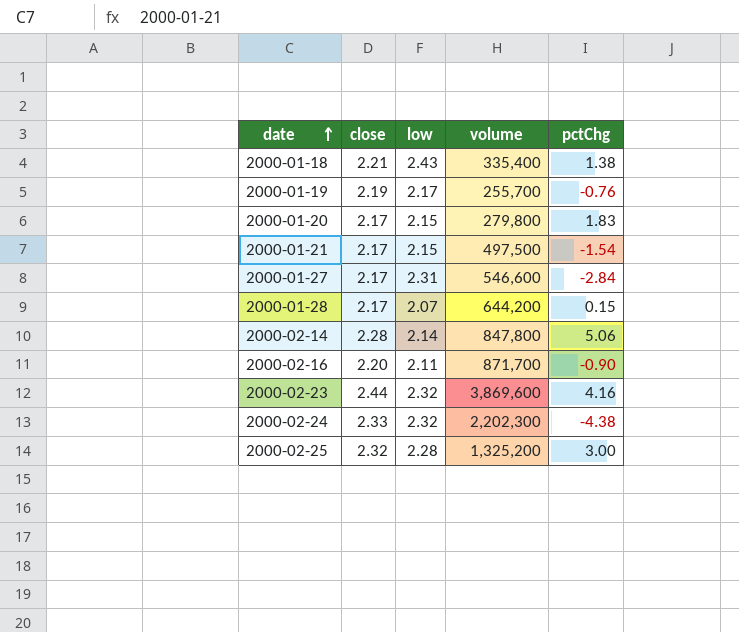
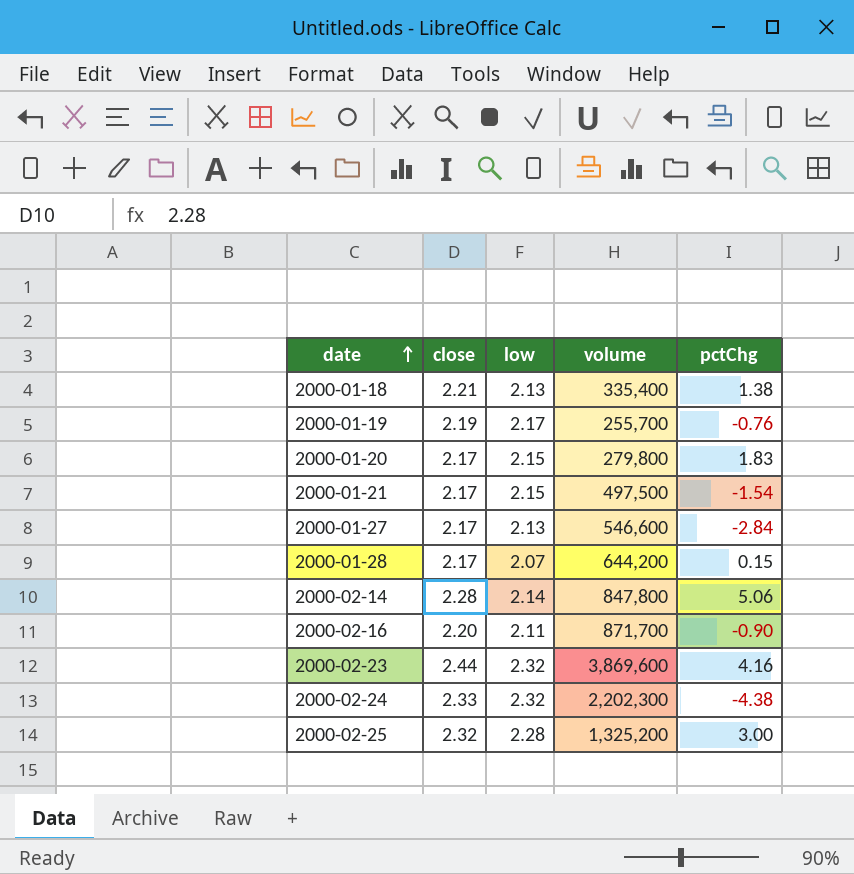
2000-01-18 | low: 2.43 -> 2.13
2000-01-27 | low: 2.31 -> 2.13

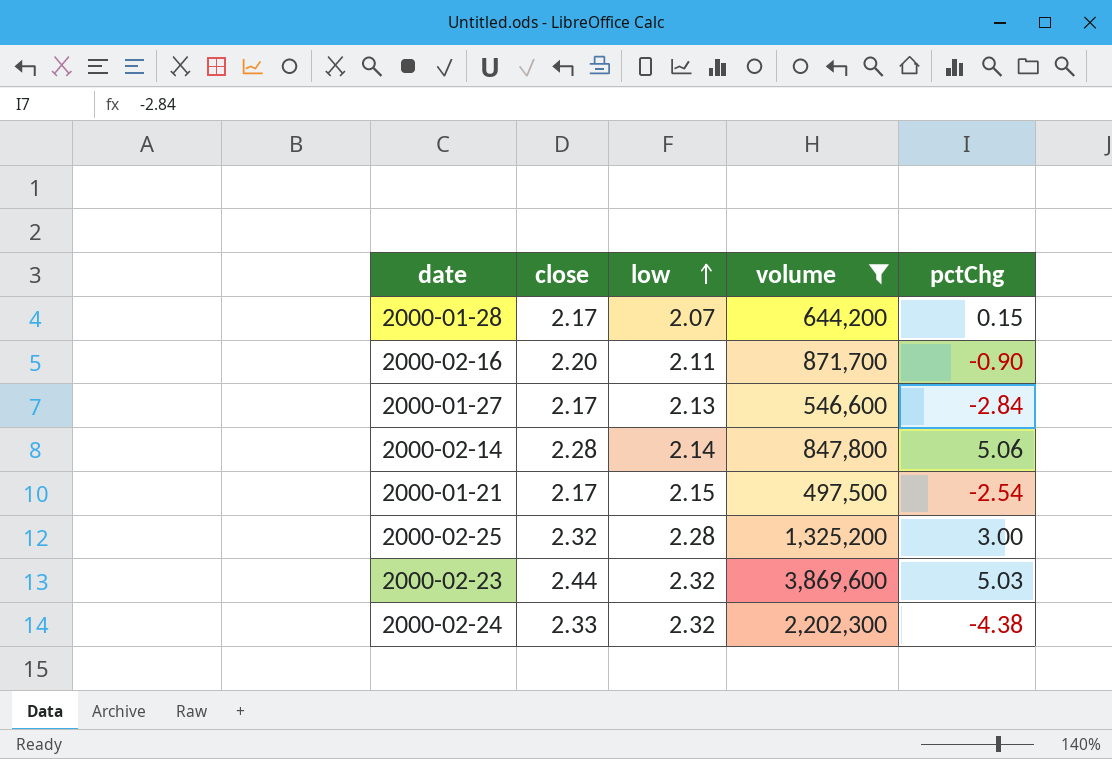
filter: none -> volume >= 497,500
row order: date ascending -> low ascending
2000-01-21 | pctChg: -1.54 -> -2.54
2000-02-23 | pctChg: 4.16 -> 5.03

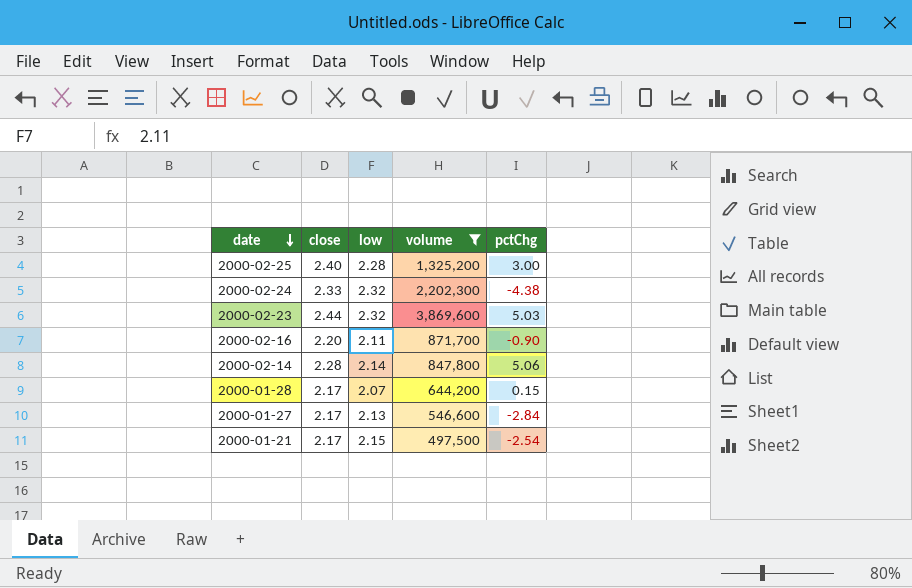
row order: low ascending -> date descending
2000-02-25 | close: 2.32 -> 2.40

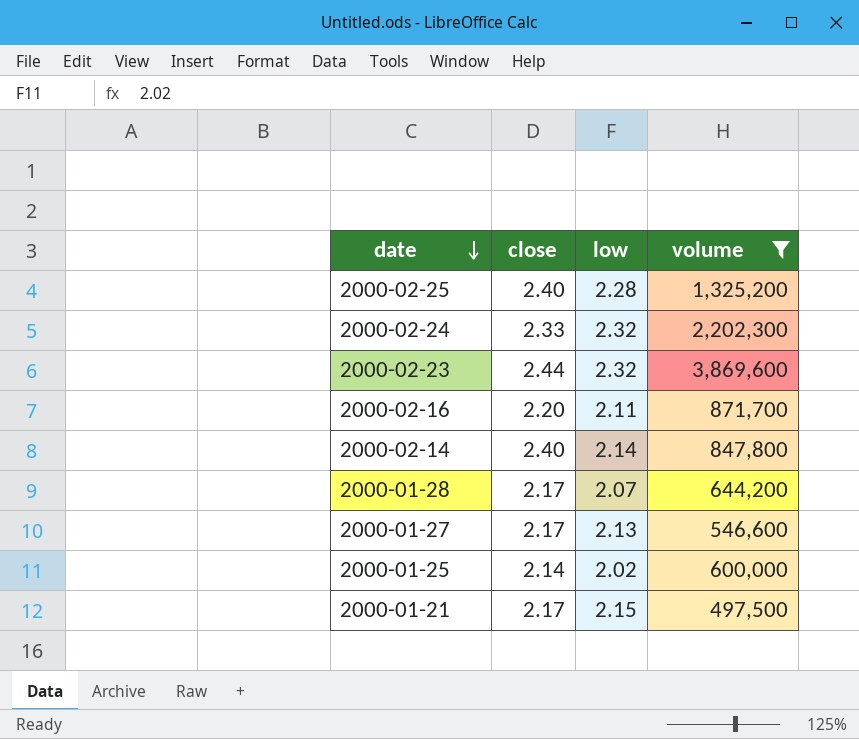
column pctChg | position: 5 -> none
2000-02-14 | close: 2.28 -> 2.40
row 2000-01-25: none -> 2.14 | 2.02 | 600,000

